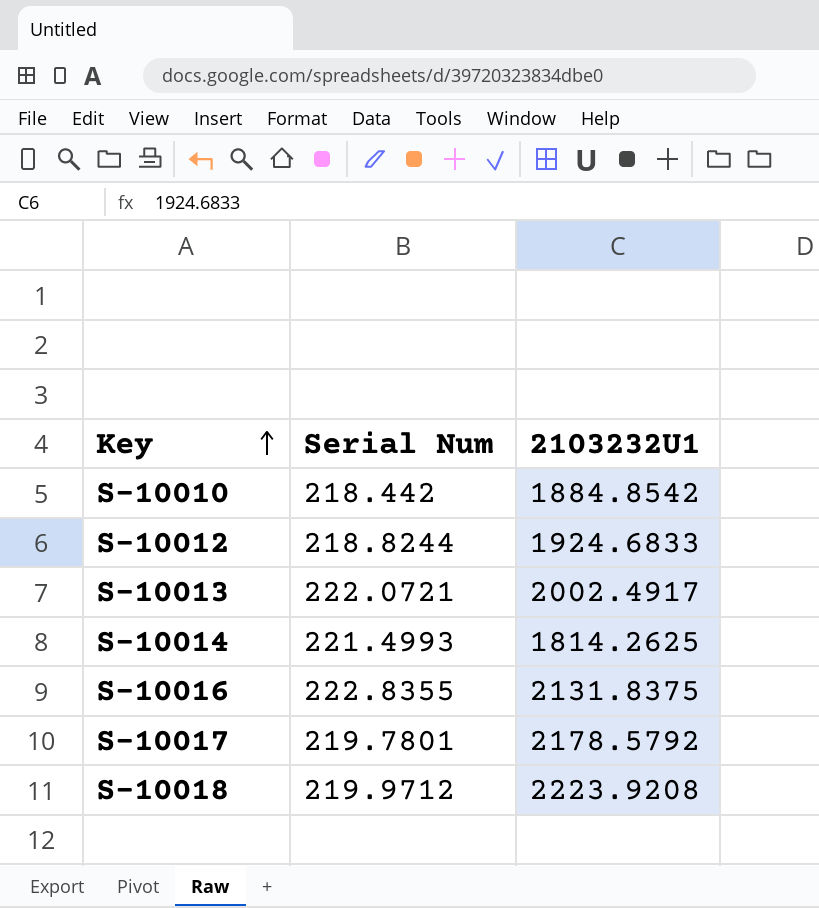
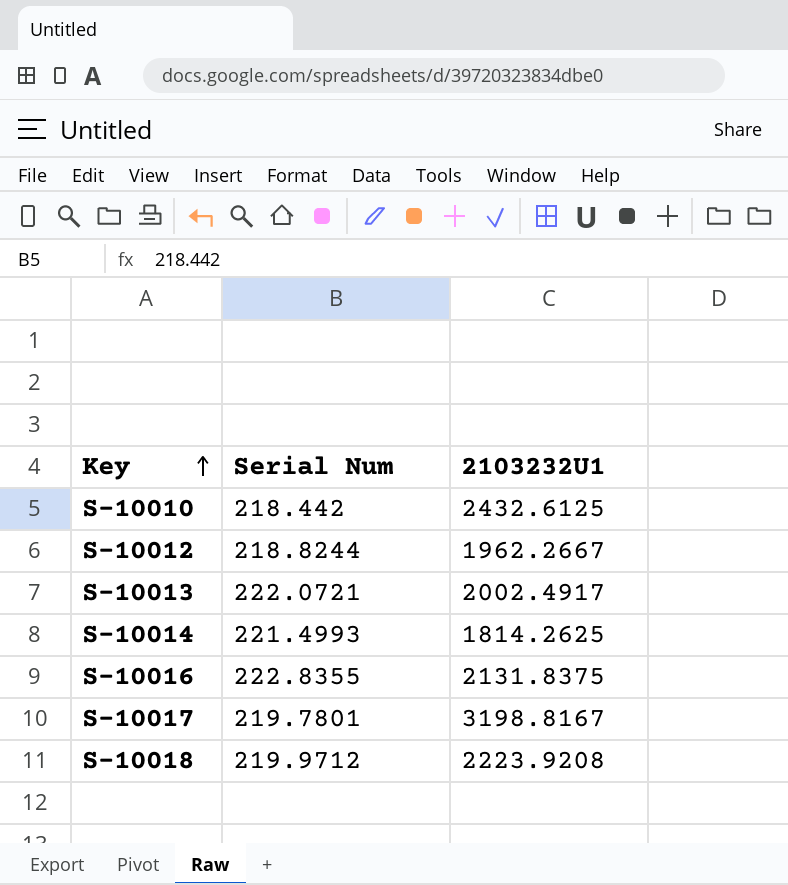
S-10010 | 2103232U1: 1884.8542 -> 2432.6125
S-10012 | 2103232U1: 1924.6833 -> 1962.2667
S-10017 | 2103232U1: 2178.5792 -> 3198.8167

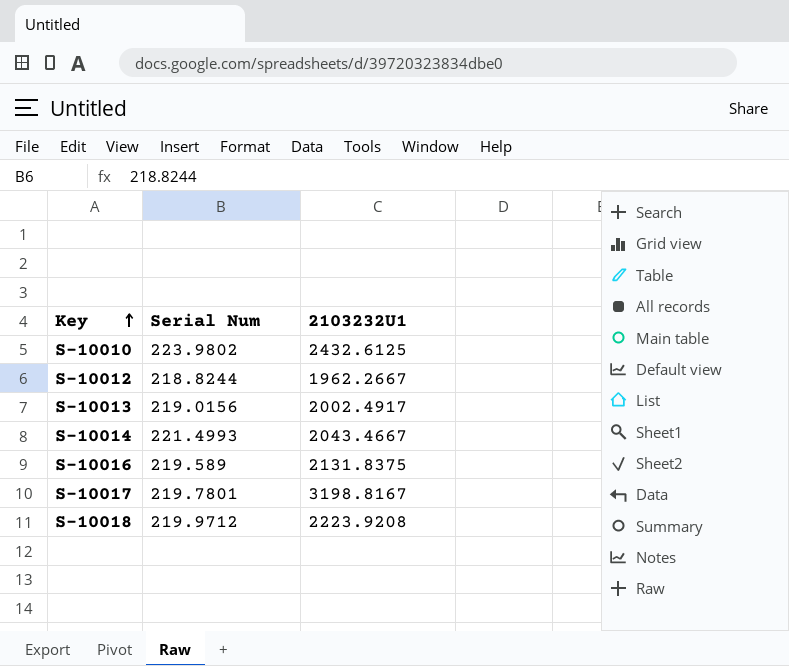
S-10010 | Serial Num: 218.442 -> 223.9802
S-10013 | Serial Num: 222.0721 -> 219.0156
S-10014 | 2103232U1: 1814.2625 -> 2043.4667
S-10016 | Serial Num: 222.8355 -> 219.589

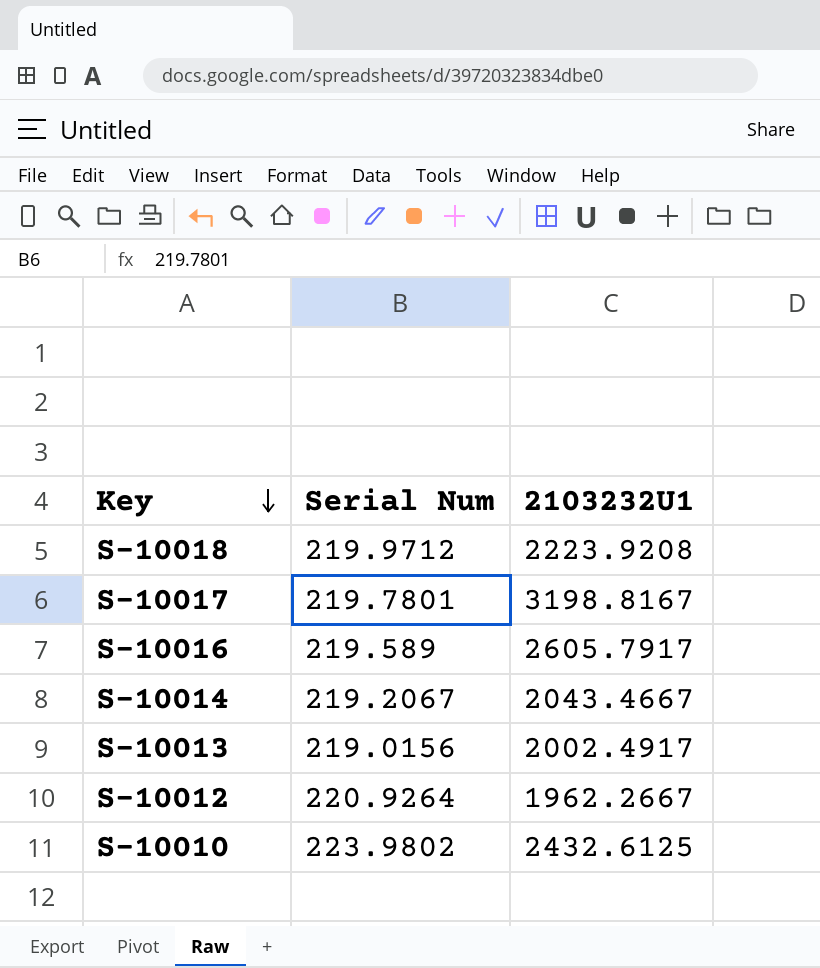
row order: Key ascending -> Key descending
S-10016 | 2103232U1: 2131.8375 -> 2605.7917
S-10014 | Serial Num: 221.4993 -> 219.2067
S-10012 | Serial Num: 218.8244 -> 220.9264

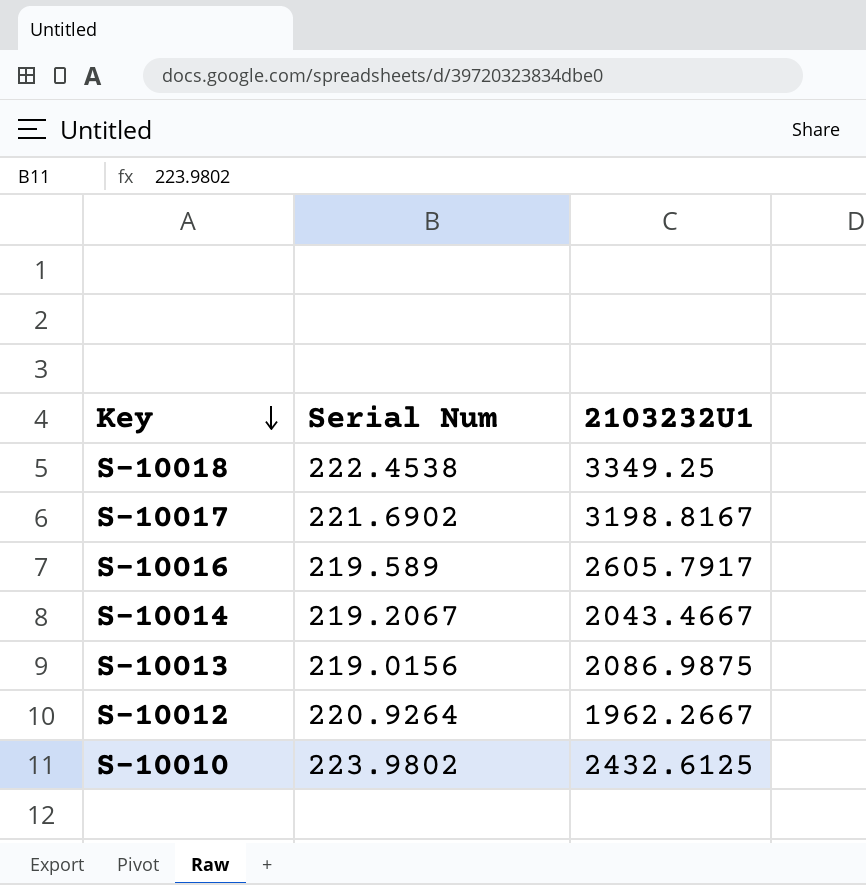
S-10018 | Serial Num: 219.9712 -> 222.4538
S-10018 | 2103232U1: 2223.9208 -> 3349.25
S-10017 | Serial Num: 219.7801 -> 221.6902
S-10013 | 2103232U1: 2002.4917 -> 2086.9875

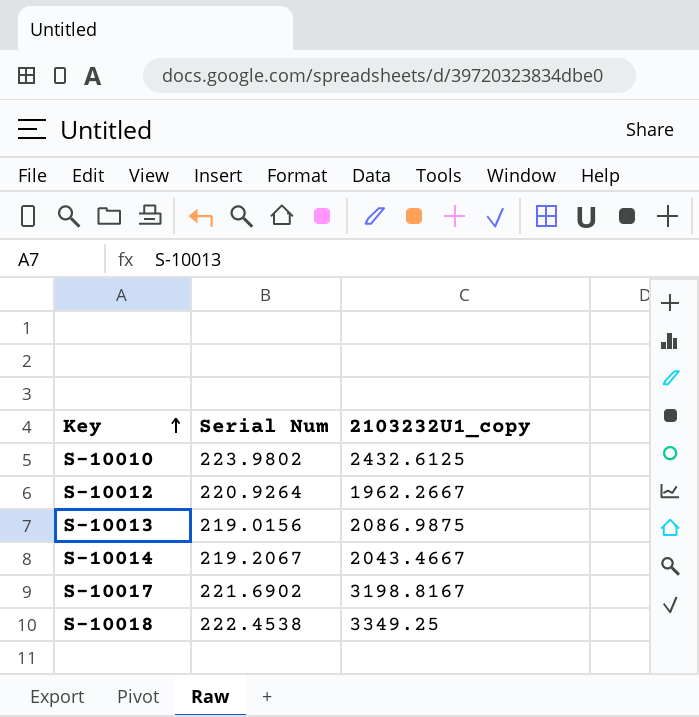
row order: Key descending -> Key ascending
column name: 2103232U1 -> 2103232U1_copy
row S-10016: 219.589 | 2605.7917 -> none

